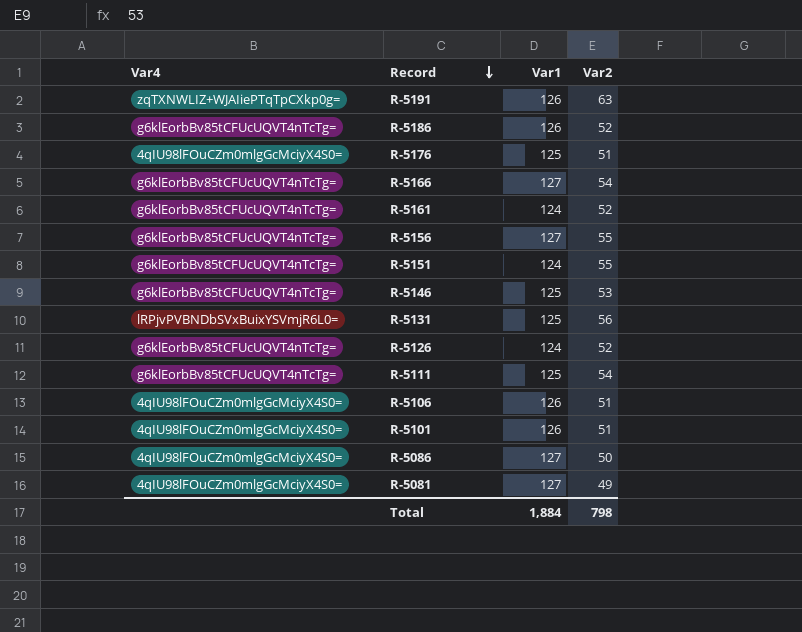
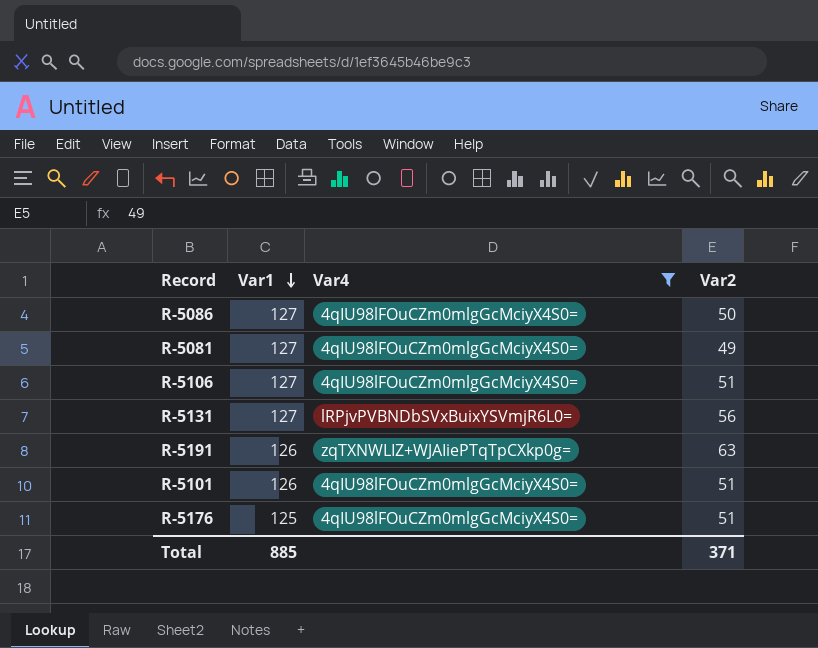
filter: none -> Var4 != g6klEorbBv85tCFUcUQVT4nTcTg=
row order: Record descending -> Var1 descending
column Var4 | position: 1 -> 3
R-5106 | Var1: 126 -> 127
R-5131 | Var1: 125 -> 127
Total | Var1: 1,884 -> 885
Total | Var2: 798 -> 371

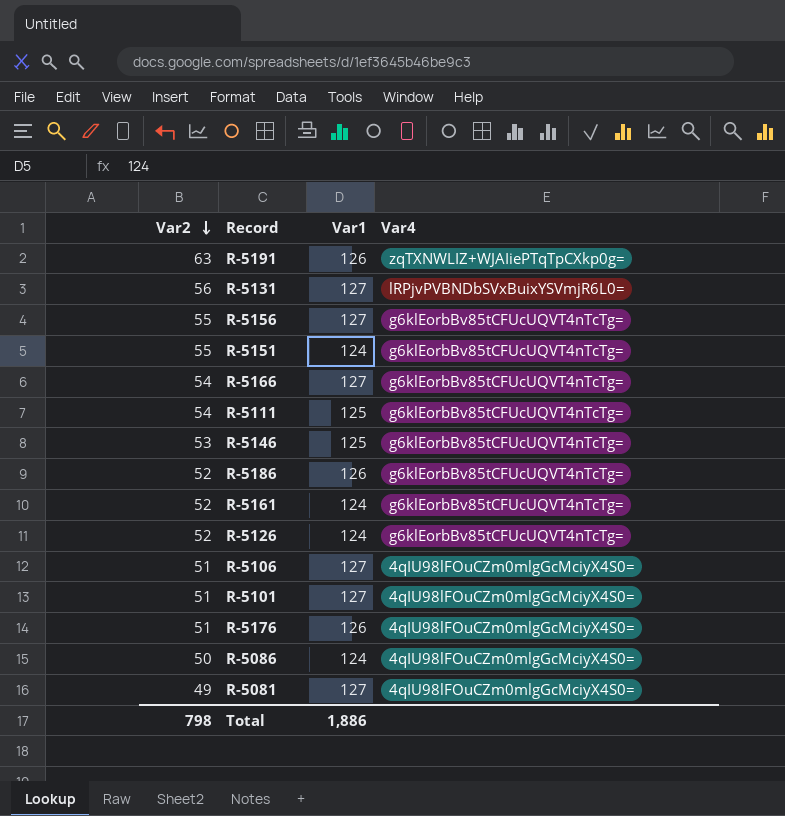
filter: Var4 != g6klEorbBv85tCFUcUQVT4nTcTg= -> none
row order: Var1 descending -> Var2 descending
column Var2 | position: 4 -> 1
R-5101 | Var1: 126 -> 127
R-5176 | Var1: 125 -> 126
R-5086 | Var1: 127 -> 124
Total | Var2: 371 -> 798
Total | Var1: 885 -> 1,886

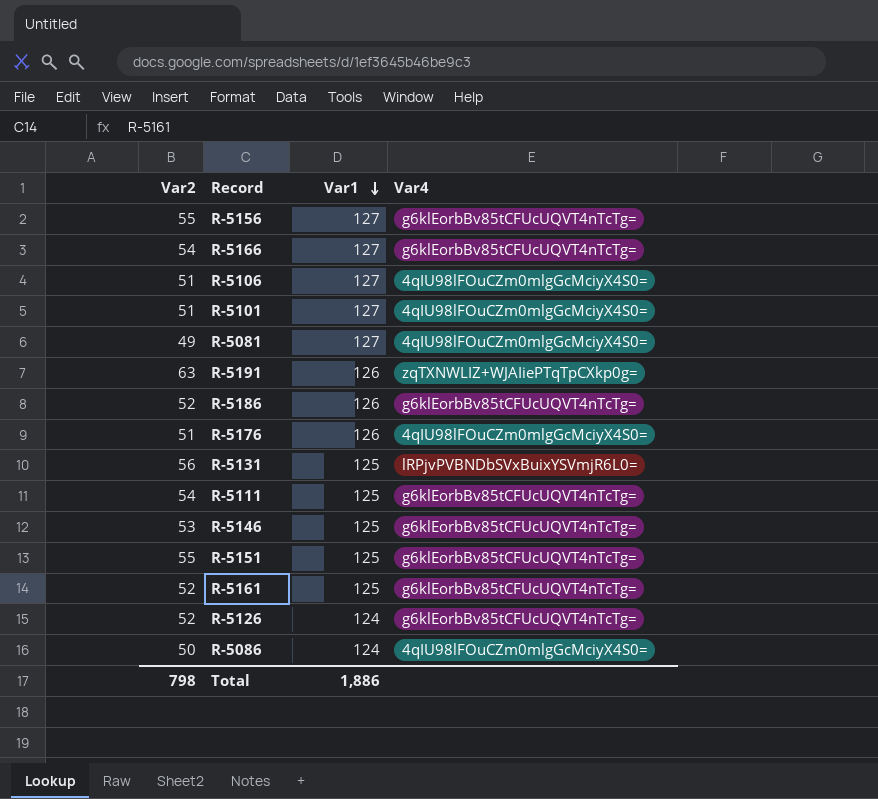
row order: Var2 descending -> Var1 descending
R-5131 | Var1: 127 -> 125
R-5151 | Var1: 124 -> 125
R-5161 | Var1: 124 -> 125

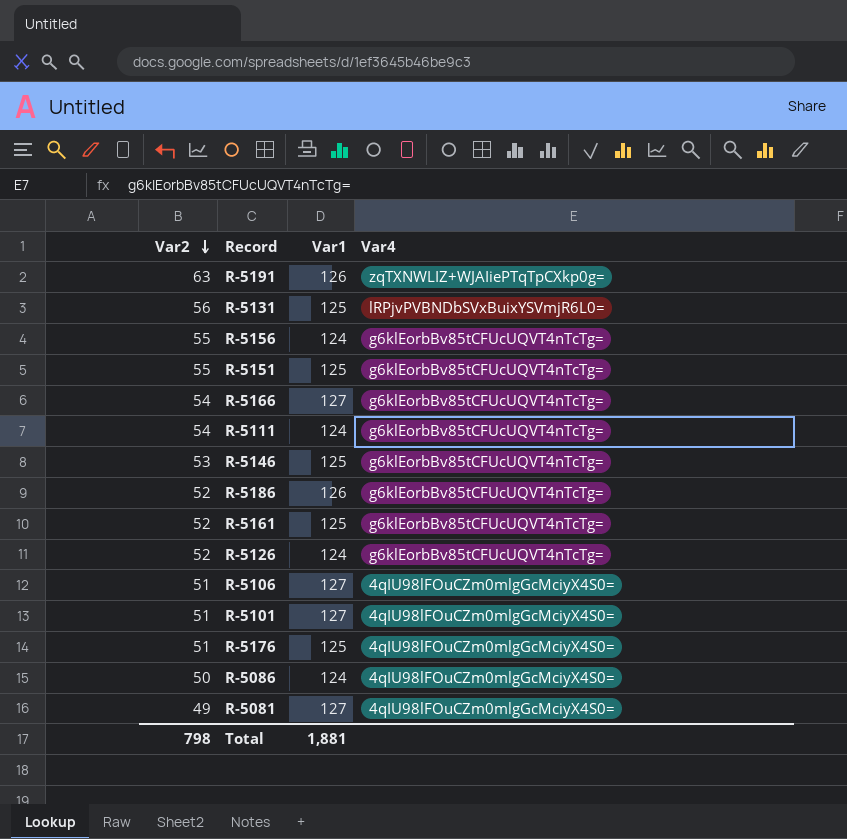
row order: Var1 descending -> Var2 descending
R-5156 | Var1: 127 -> 124
R-5111 | Var1: 125 -> 124
R-5176 | Var1: 126 -> 125
Total | Var1: 1,886 -> 1,881

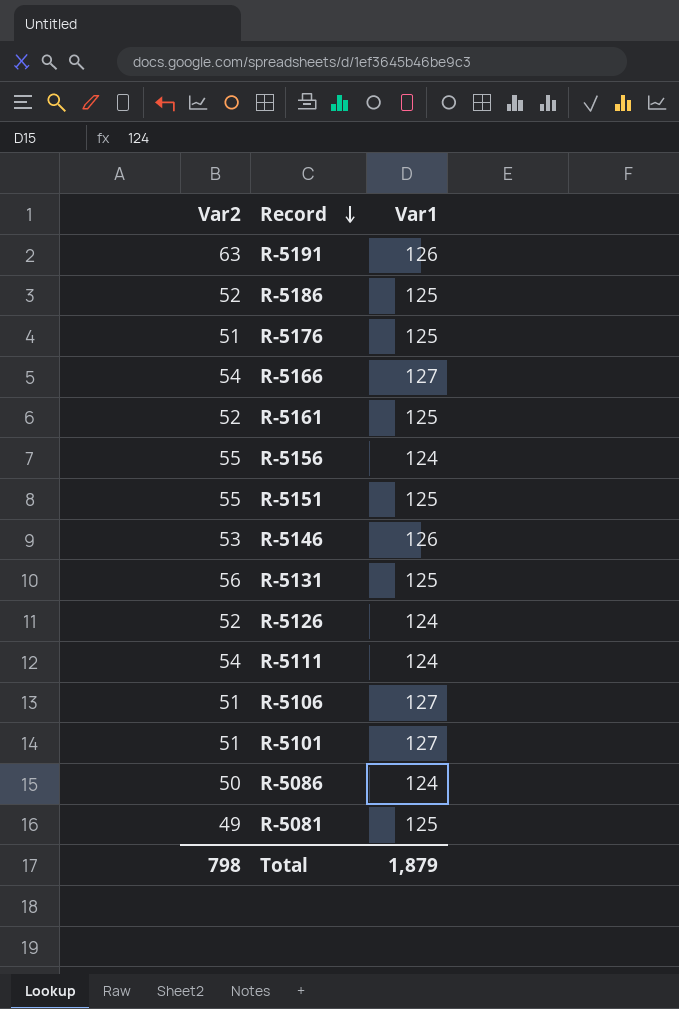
row order: Var2 descending -> Record descending
column Var4 | position: 4 -> none
R-5186 | Var1: 126 -> 125
R-5146 | Var1: 125 -> 126
R-5081 | Var1: 127 -> 125
Total | Var1: 1,881 -> 1,879

